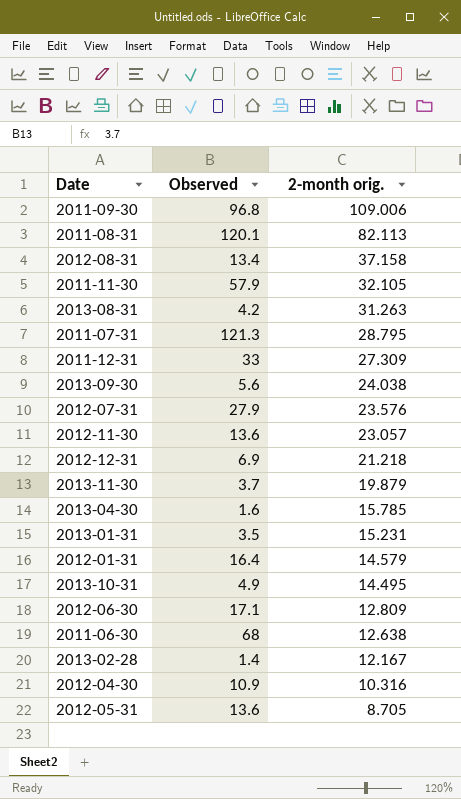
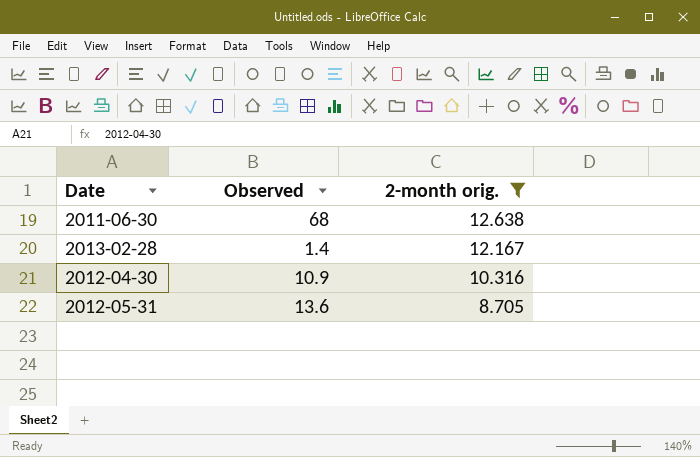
filter: none -> 2-month orig. <= 12.638

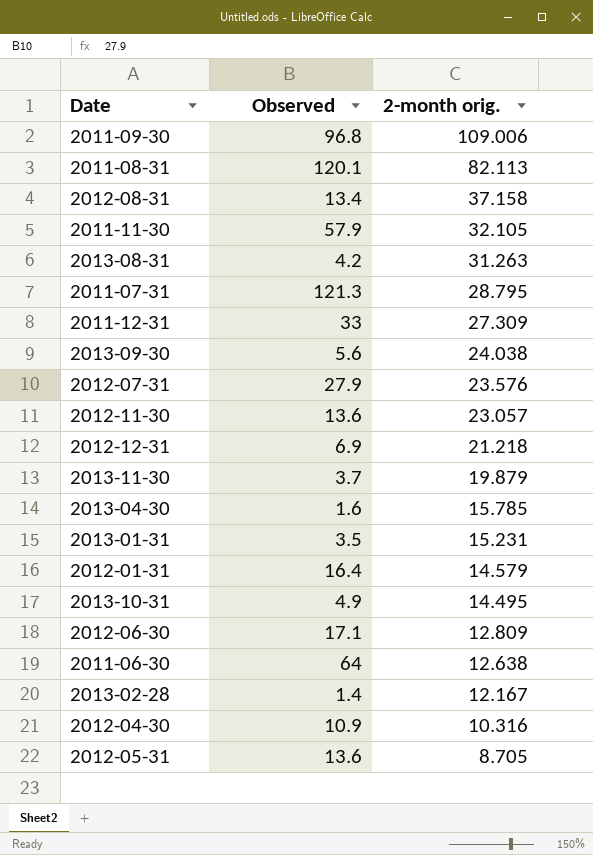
filter: 2-month orig. <= 12.638 -> none
2011-06-30 | Observed: 68 -> 64

